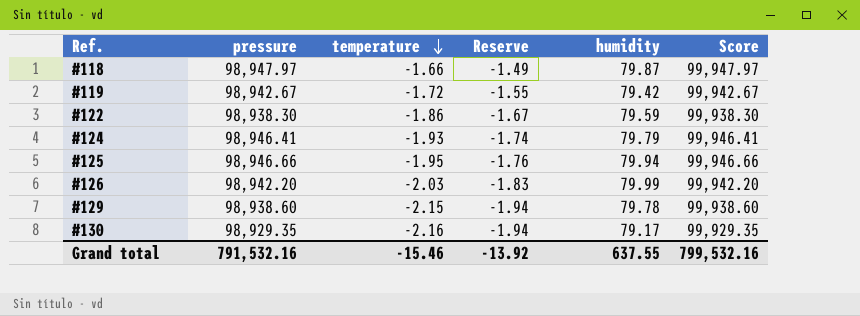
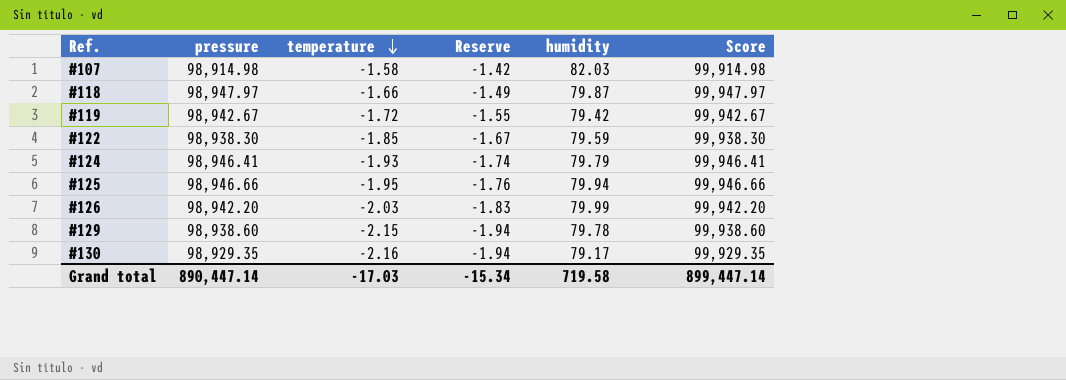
row #107: none -> 98,914.98 | -1.58 | -1.42 | 82.03 | 99,914.98
#122 | temperature: -1.86 -> -1.85
Grand total | pressure: 791,532.16 -> 890,447.14
Grand total | temperature: -15.46 -> -17.03
Grand total | Reserve: -13.92 -> -15.34
Grand total | humidity: 637.55 -> 719.58
Grand total | Score: 799,532.16 -> 899,447.14

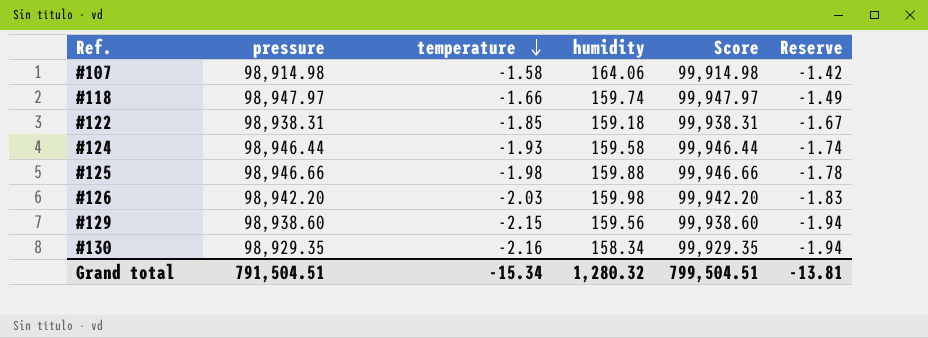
column Reserve | position: 4 -> 6
row #119: 98,942.67 | -1.72 | -1.55 | 79.42 | 99,942.67 -> none
#107 | humidity: 82.03 -> 164.06
#118 | humidity: 79.87 -> 159.74
#122 | pressure: 98,938.30 -> 98,938.31
#122 | humidity: 79.59 -> 159.18
#122 | Score: 99,938.30 -> 99,938.31
#124 | pressure: 98,946.41 -> 98,946.44
#124 | humidity: 79.79 -> 159.58
#124 | Score: 99,946.41 -> 99,946.44
#125 | temperature: -1.95 -> -1.98
#125 | humidity: 79.94 -> 159.88
#125 | Reserve: -1.76 -> -1.78
#126 | humidity: 79.99 -> 159.98
#129 | humidity: 79.78 -> 159.56
#130 | humidity: 79.17 -> 158.34
Grand total | pressure: 890,447.14 -> 791,504.51
Grand total | temperature: -17.03 -> -15.34
Grand total | humidity: 719.58 -> 1,280.32
Grand total | Score: 899,447.14 -> 799,504.51
Grand total | Reserve: -15.34 -> -13.81

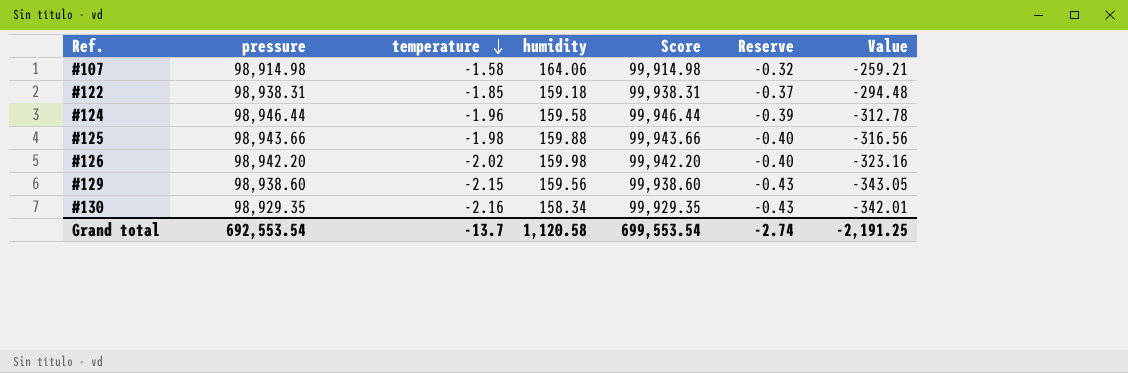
column Reserve | formula: [temperature] * 0.9 -> [temperature] * 0.2
column Value | formula: none -> [temperature] * [humidity]
row #118: 98,947.97 | -1.66 | 159.74 | 99,947.97 | -1.49 -> none
#124 | temperature: -1.93 -> -1.96
#125 | pressure: 98,946.66 -> 98,943.66
#125 | Score: 99,946.66 -> 99,943.66
#126 | temperature: -2.03 -> -2.02
Grand total | pressure: 791,504.51 -> 692,553.54
Grand total | temperature: -15.34 -> -13.7
Grand total | humidity: 1,280.32 -> 1,120.58
Grand total | Score: 799,504.51 -> 699,553.54
Grand total | Reserve: -13.81 -> -2.74

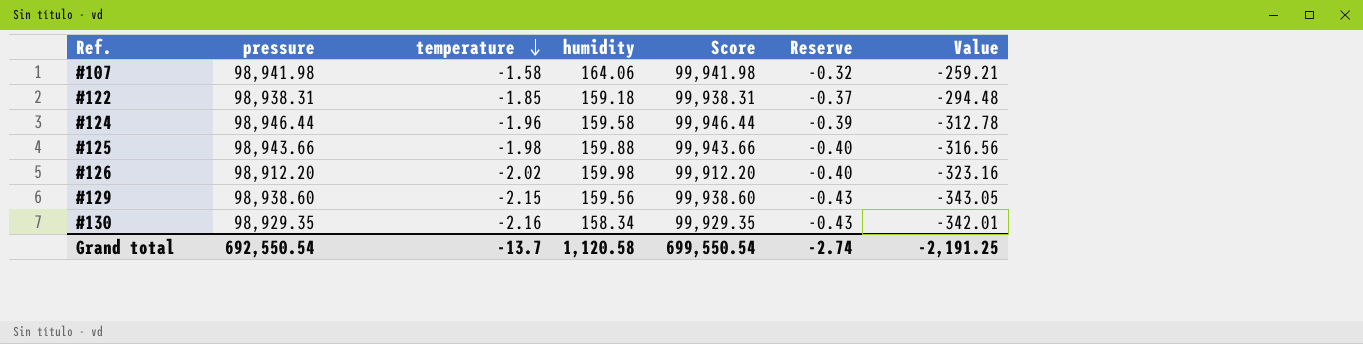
#107 | pressure: 98,914.98 -> 98,941.98
#107 | Score: 99,914.98 -> 99,941.98
#126 | pressure: 98,942.20 -> 98,912.20
#126 | Score: 99,942.20 -> 99,912.20
Grand total | pressure: 692,553.54 -> 692,550.54
Grand total | Score: 699,553.54 -> 699,550.54

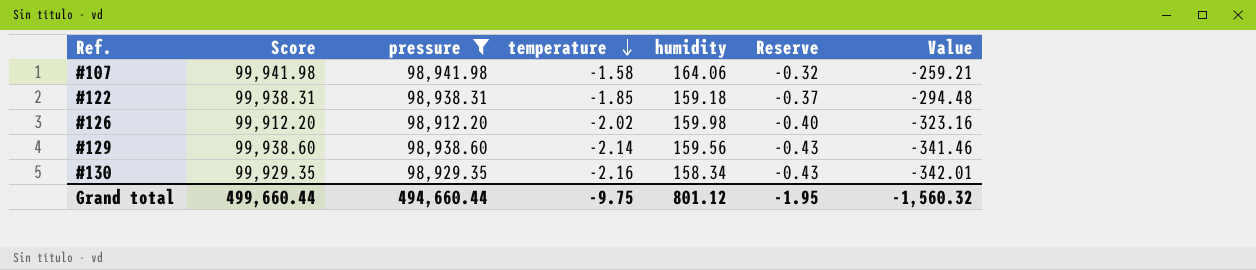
filter: none -> pressure <= 98,941.98
column Score | position: 5 -> 2
#129 | temperature: -2.15 -> -2.14
#129 | Value: -343.05 -> -341.46
Grand total | Score: 699,550.54 -> 499,660.44
Grand total | pressure: 692,550.54 -> 494,660.44
Grand total | temperature: -13.7 -> -9.75
Grand total | humidity: 1,120.58 -> 801.12
Grand total | Reserve: -2.74 -> -1.95
Grand total | Value: -2,191.25 -> -1,560.32

